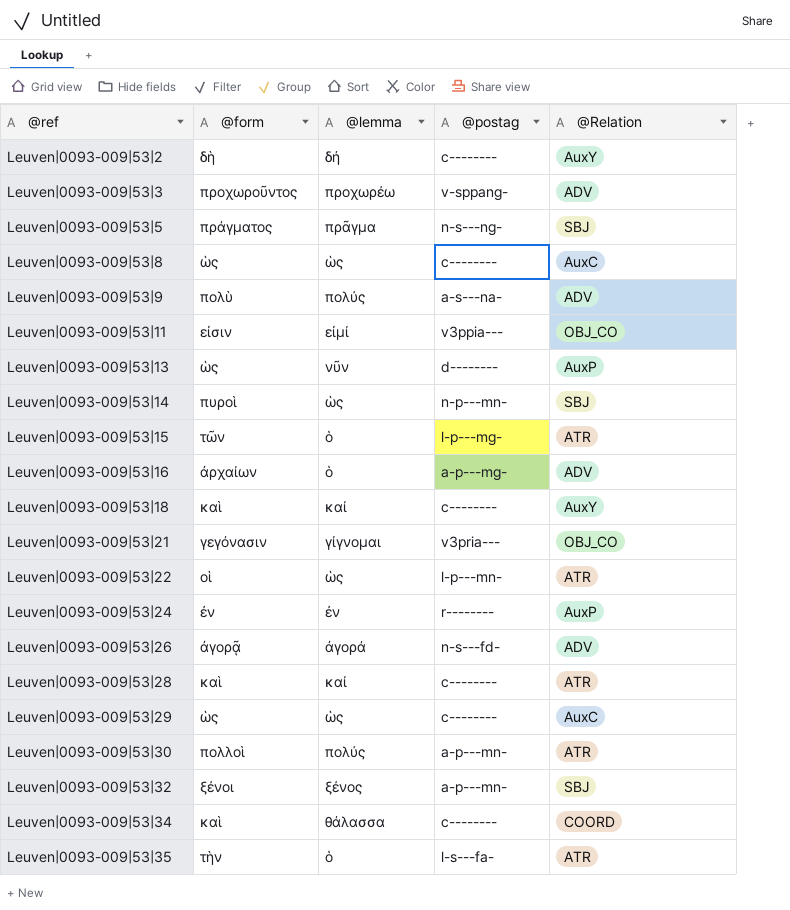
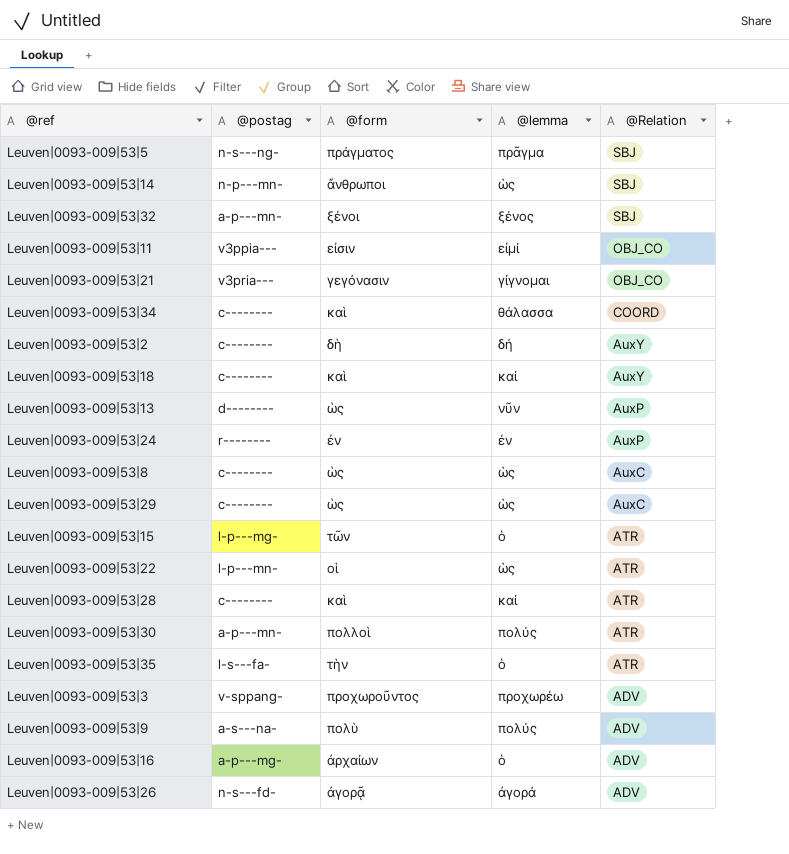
row order: @ref ascending -> @Relation descending
column @postag | position: 4 -> 2
Leuven|0093-009|53|14 | @form: πυροὶ -> ἄνθρωποι

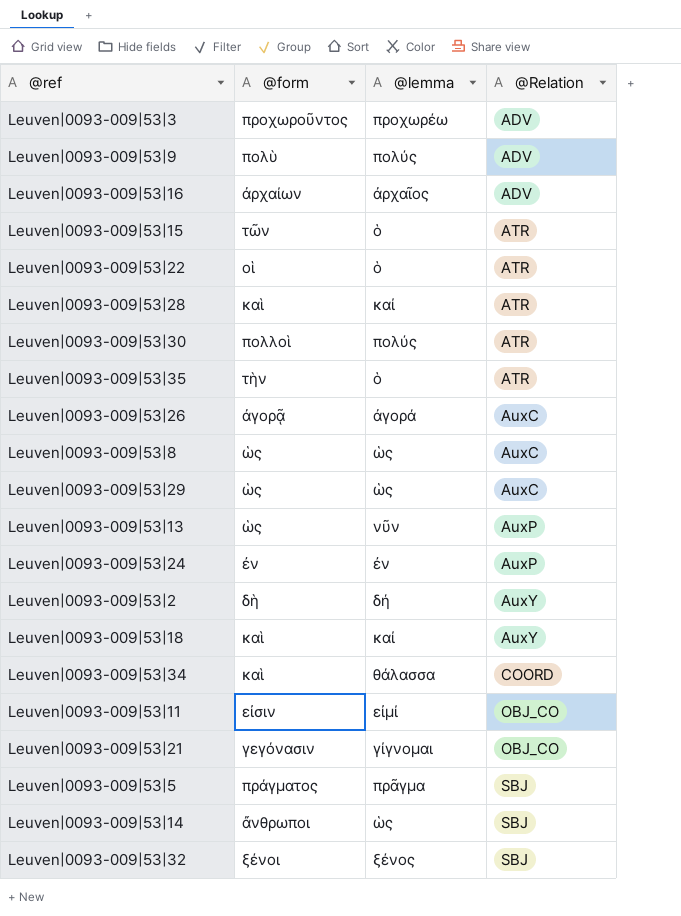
row order: @Relation descending -> @Relation ascending
column @postag | position: 2 -> none
Leuven|0093-009|53|16 | @lemma: ὁ -> ἀρχαῖος
Leuven|0093-009|53|22 | @lemma: ὡς -> ὁ
Leuven|0093-009|53|26 | @Relation: ADV -> AuxC

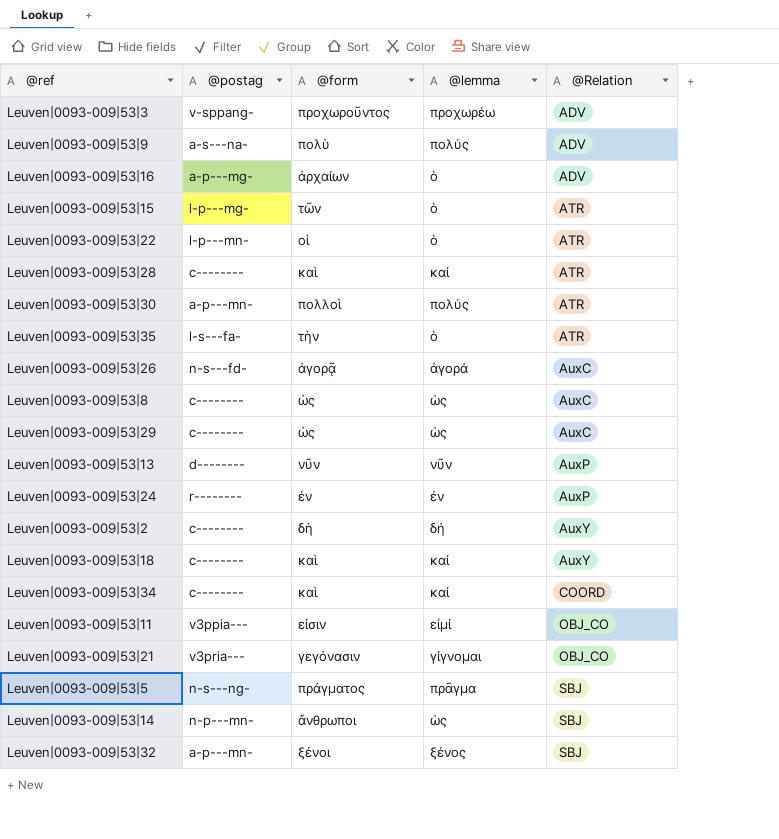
column @postag | position: none -> 2
Leuven|0093-009|53|16 | @lemma: ἀρχαῖος -> ὁ
Leuven|0093-009|53|13 | @form: ὡς -> νῦν
Leuven|0093-009|53|34 | @lemma: θάλασσα -> καί

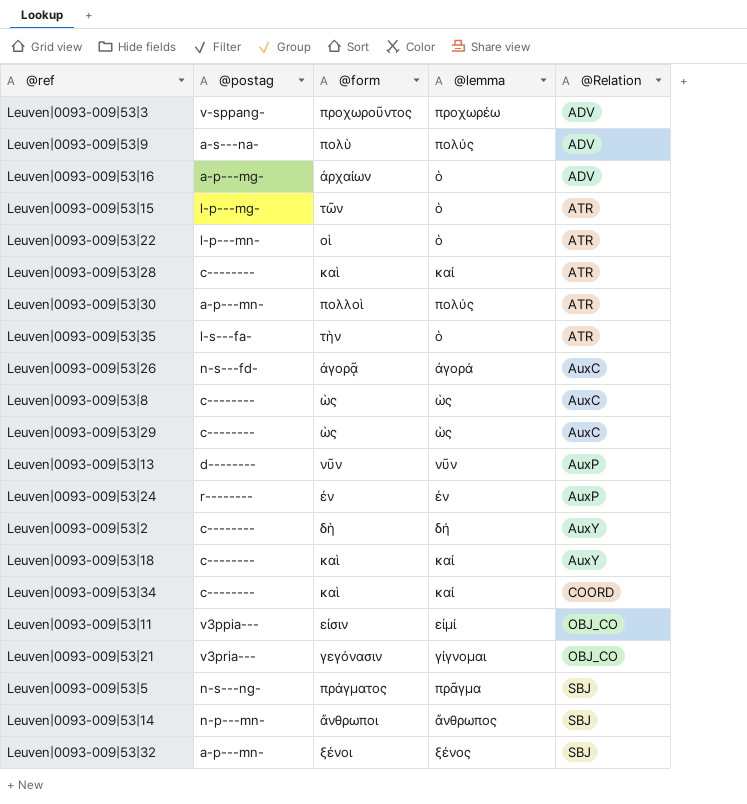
Leuven|0093-009|53|14 | @lemma: ὡς -> ἄνθρωπος

